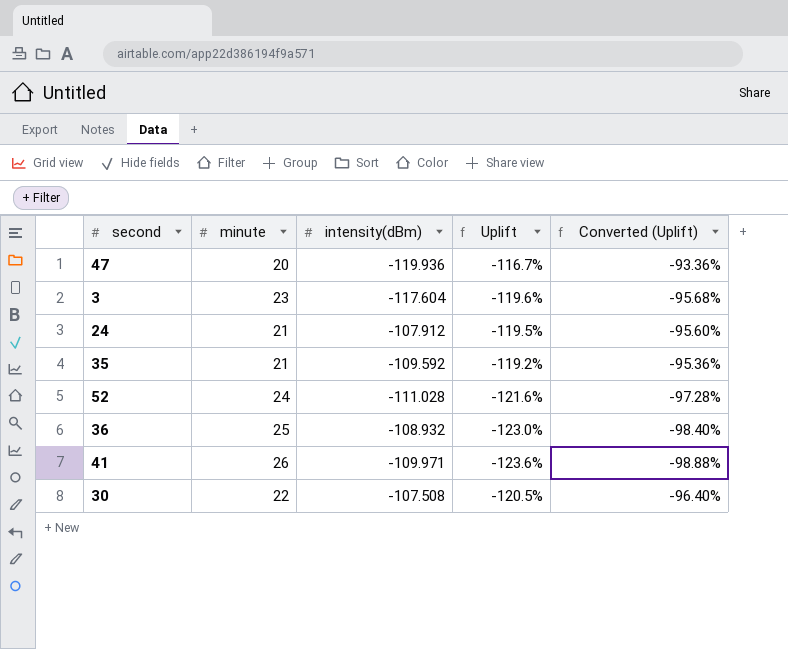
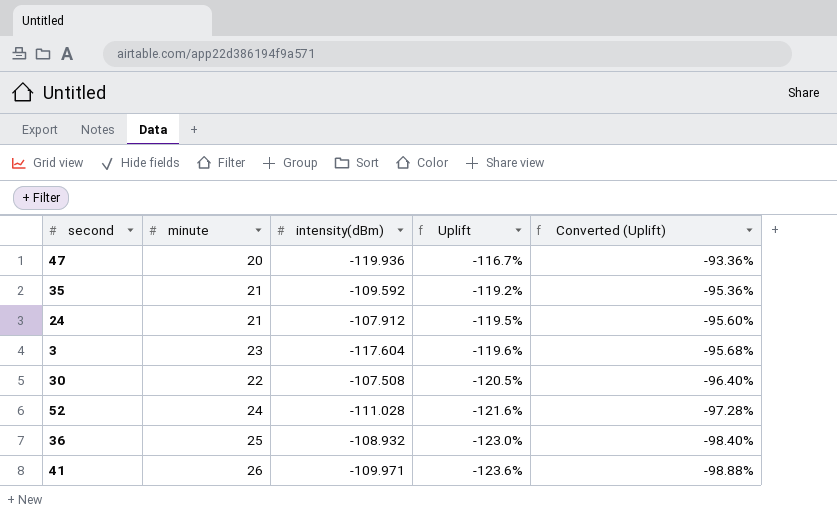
row order: none -> Uplift descending

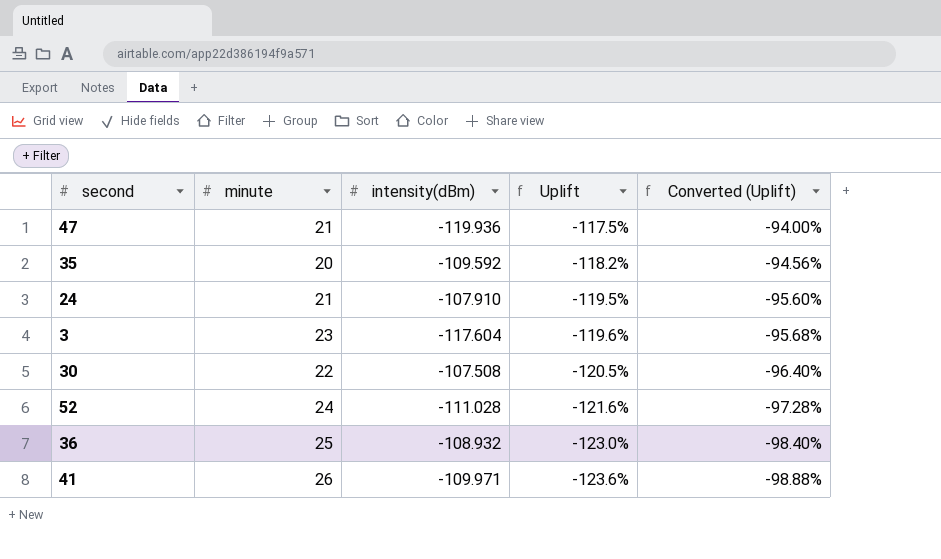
47 | minute: 20 -> 21
47 | Uplift: -116.7% -> -117.5%
47 | Converted (Uplift): -93.36% -> -94.00%
35 | minute: 21 -> 20
35 | Uplift: -119.2% -> -118.2%
35 | Converted (Uplift): -95.36% -> -94.56%
24 | intensity(dBm): -107.912 -> -107.910

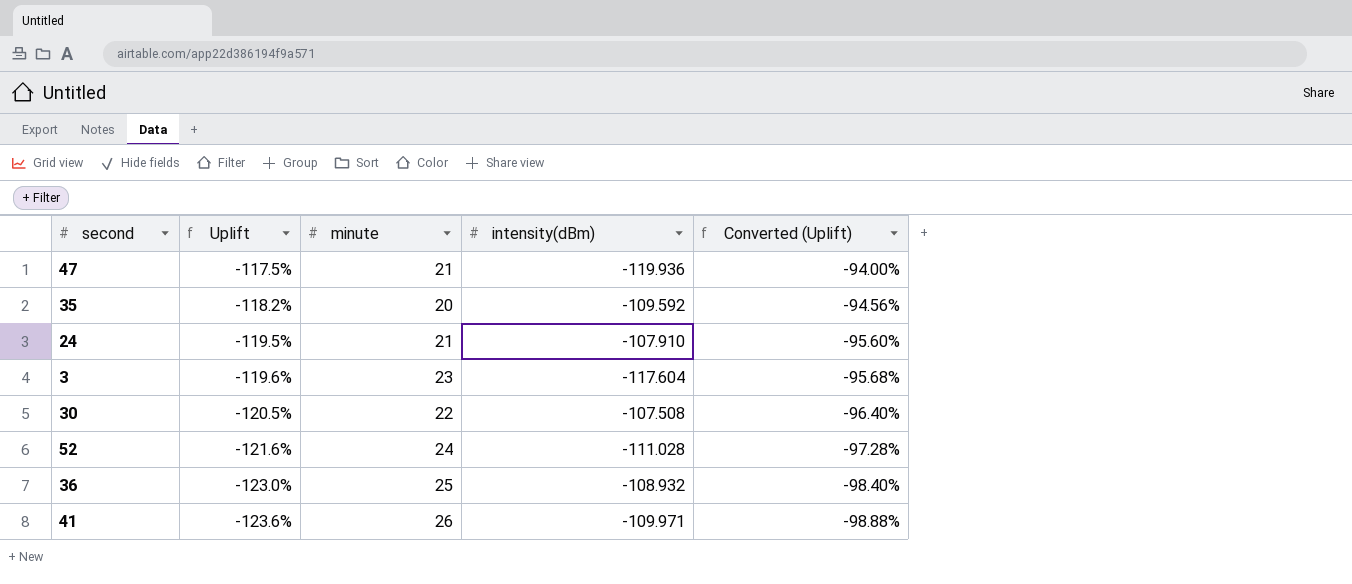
column Uplift | position: 4 -> 2

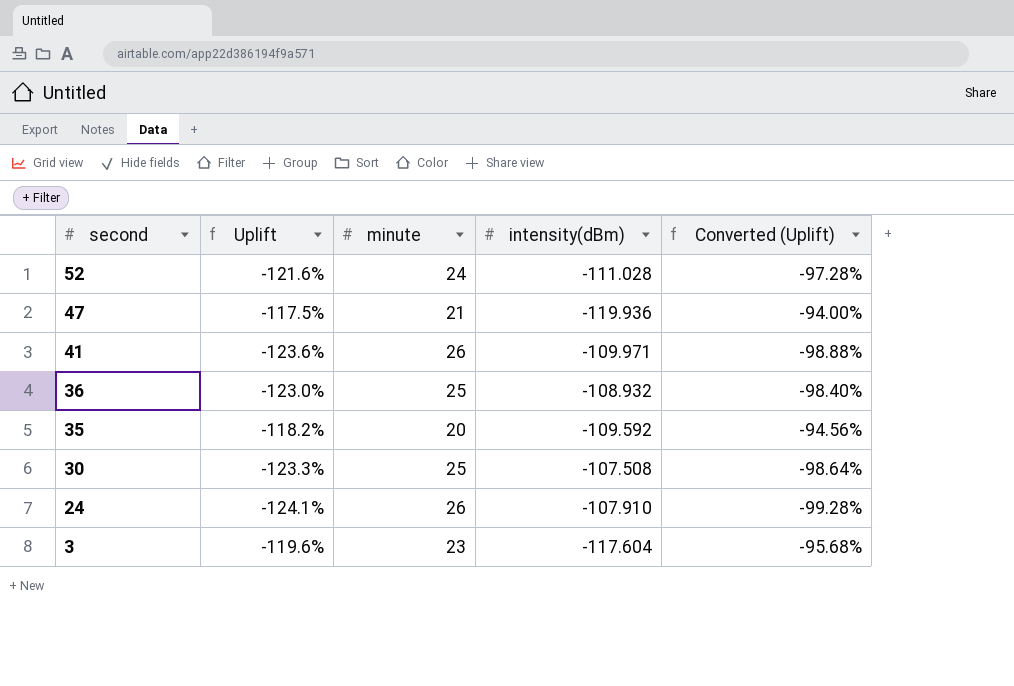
row order: Uplift descending -> second descending
30 | Uplift: -120.5% -> -123.3%
30 | minute: 22 -> 25
30 | Converted (Uplift): -96.40% -> -98.64%
24 | Uplift: -119.5% -> -124.1%
24 | minute: 21 -> 26
24 | Converted (Uplift): -95.60% -> -99.28%

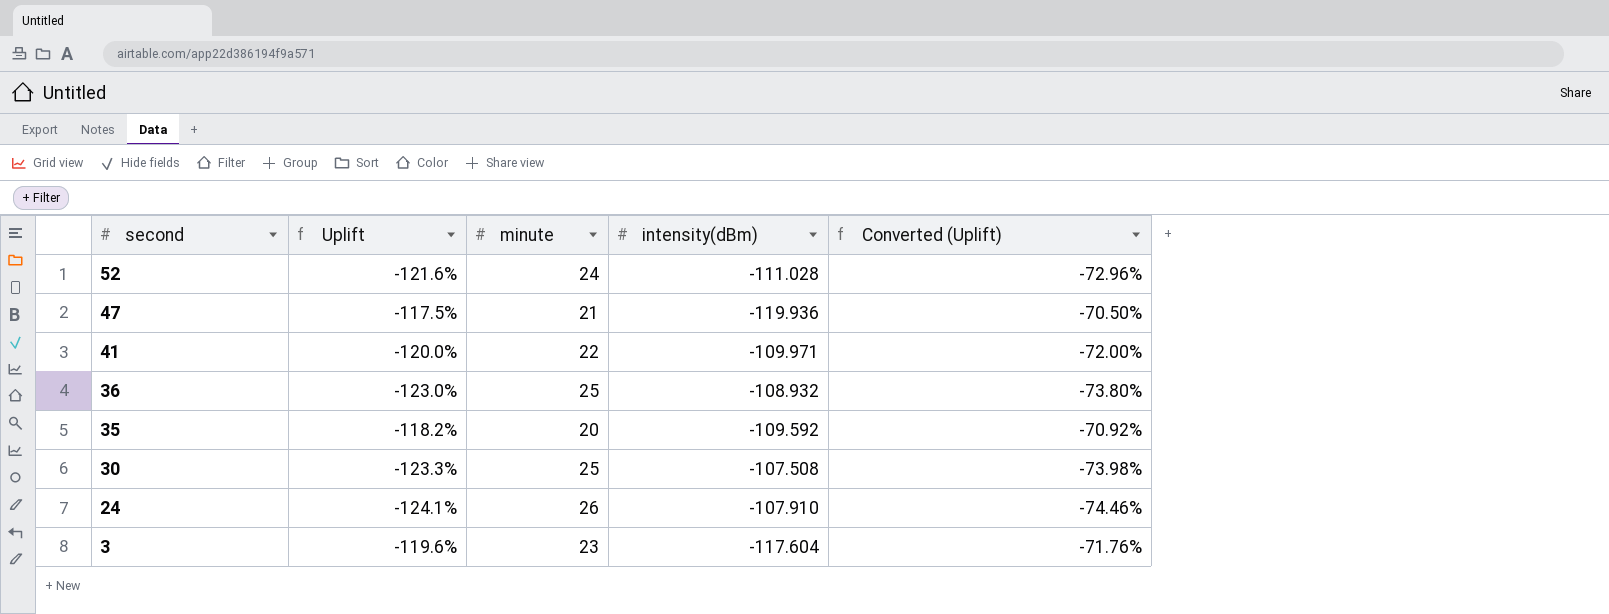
column Converted (Uplift) | formula: [Uplift] * 0.8 -> [Uplift] * 0.6
41 | Uplift: -123.6% -> -120.0%
41 | minute: 26 -> 22

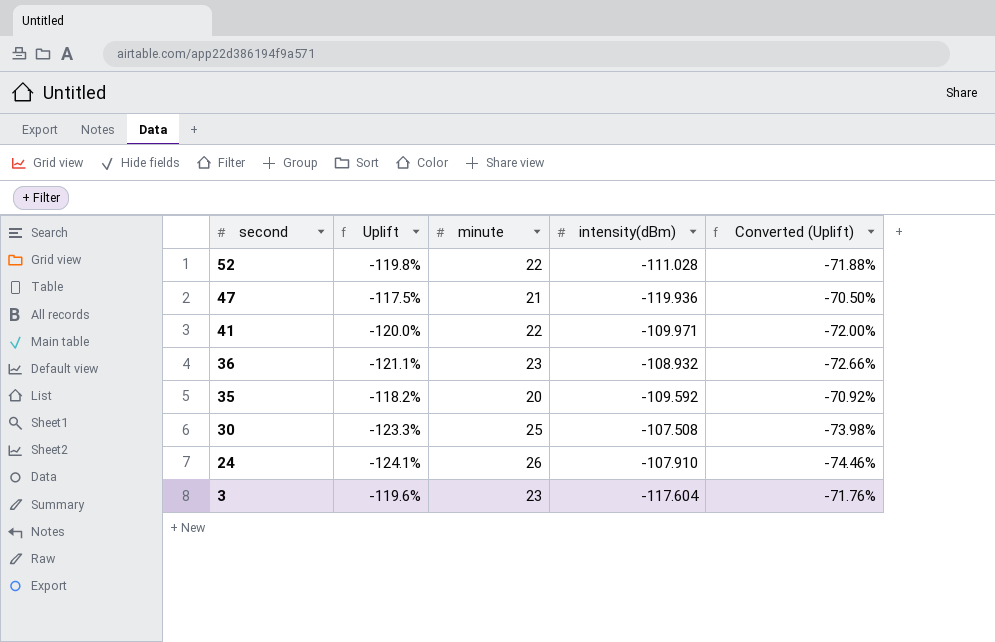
52 | Uplift: -121.6% -> -119.8%
52 | minute: 24 -> 22
52 | Converted (Uplift): -72.96% -> -71.88%
36 | Uplift: -123.0% -> -121.1%
36 | minute: 25 -> 23
36 | Converted (Uplift): -73.80% -> -72.66%

